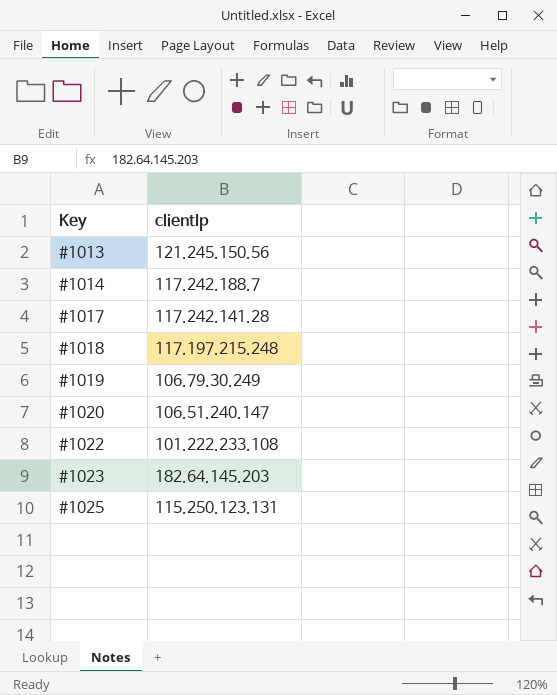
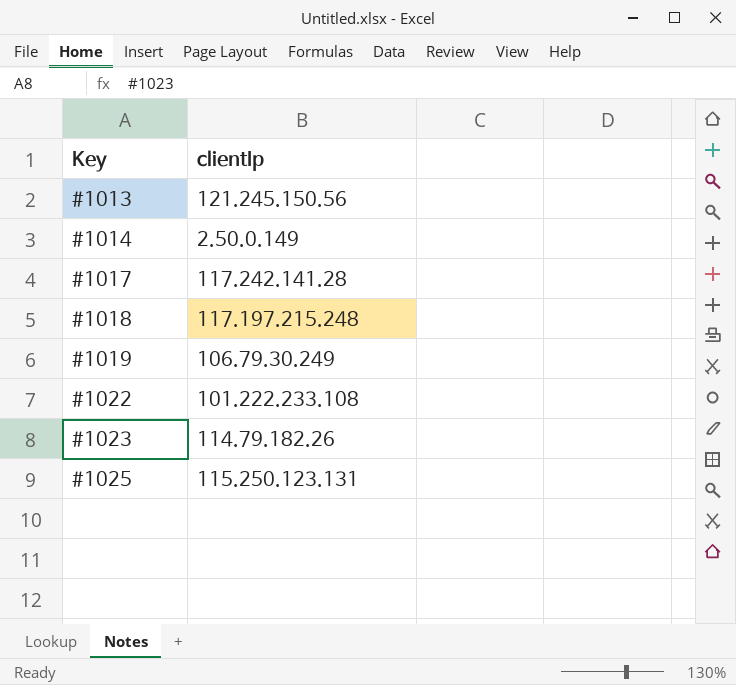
row #1020: 106.51.240.147 -> none
#1014 | clientIp: 117.242.188.7 -> 2.50.0.149
#1023 | clientIp: 182.64.145.203 -> 114.79.182.26

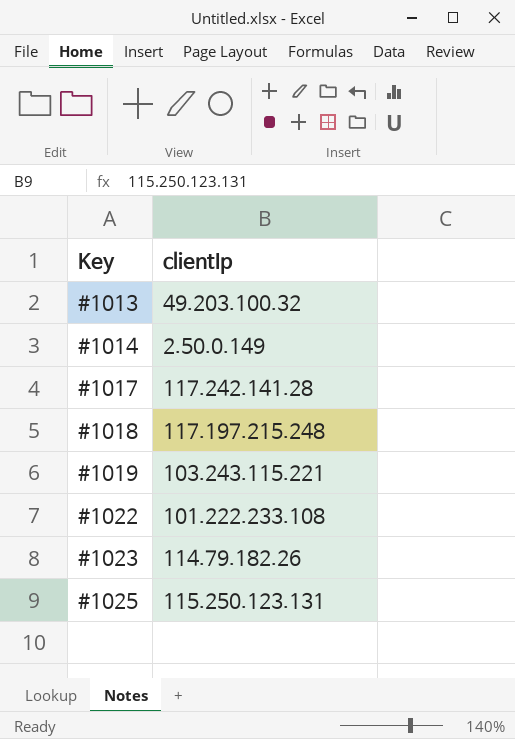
#1013 | clientIp: 121.245.150.56 -> 49.203.100.32
#1019 | clientIp: 106.79.30.249 -> 103.243.115.221

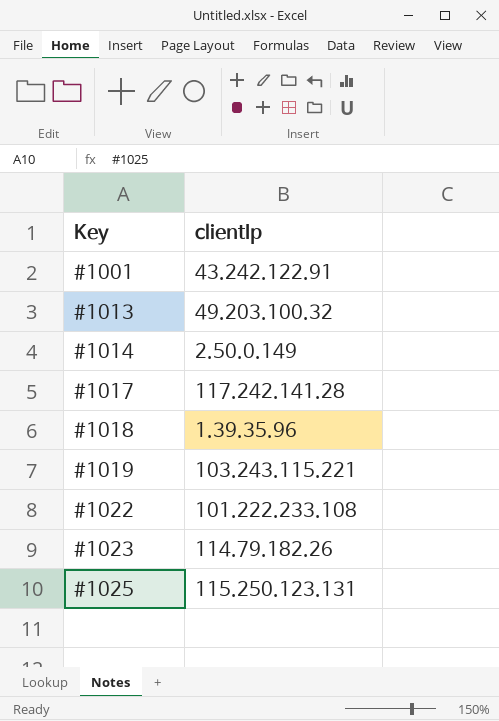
row #1001: none -> 43.242.122.91
#1018 | clientIp: 117.197.215.248 -> 1.39.35.96

